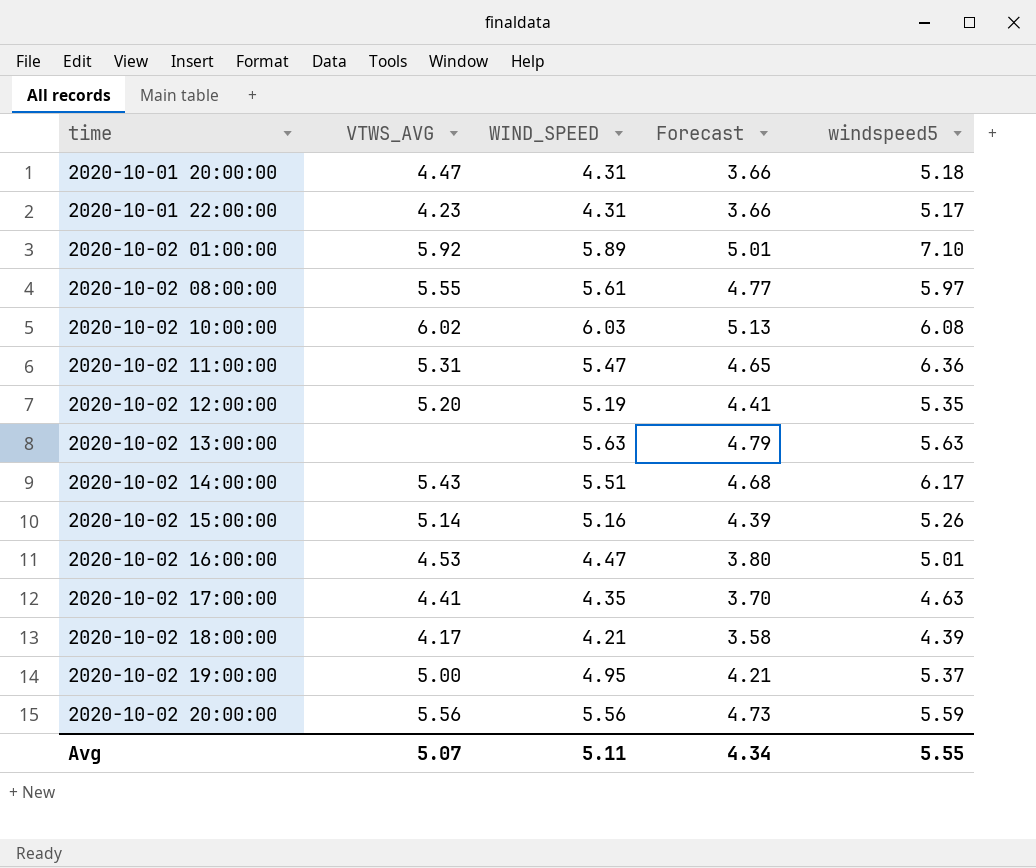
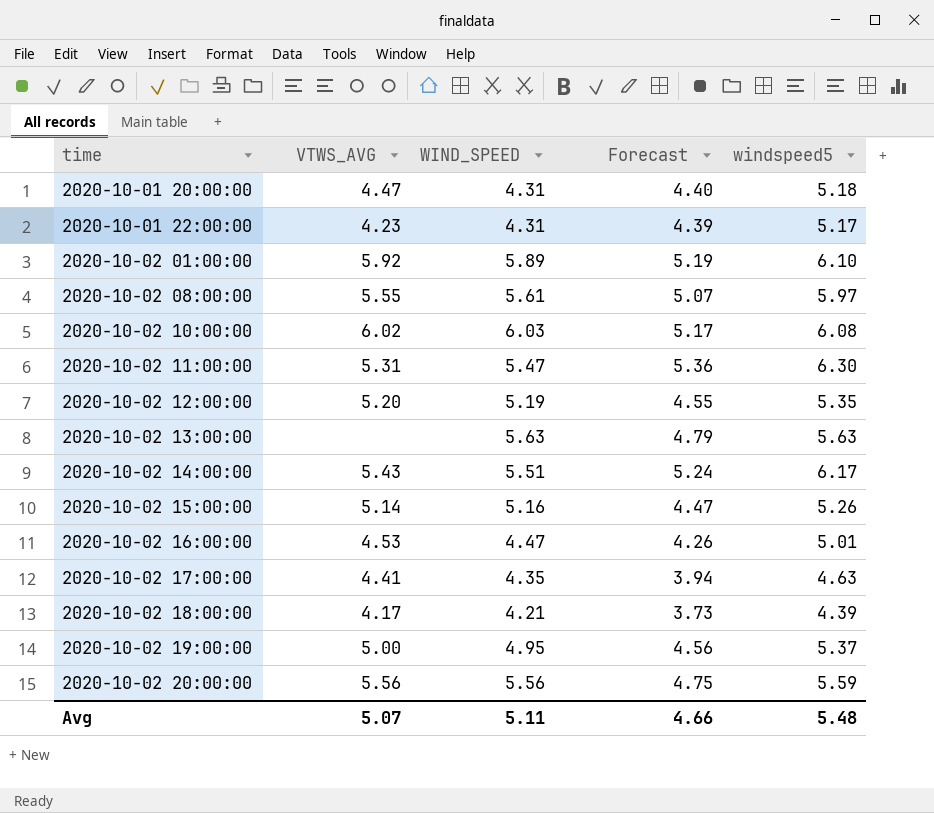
column Forecast | formula: [WIND_SPEED] * 0.85 -> [windspeed5] * 0.85
2020-10-02 01:00:00 | windspeed5: 7.10 -> 6.10
2020-10-02 11:00:00 | windspeed5: 6.36 -> 6.30
Avg | Forecast: 4.34 -> 4.66
Avg | windspeed5: 5.55 -> 5.48

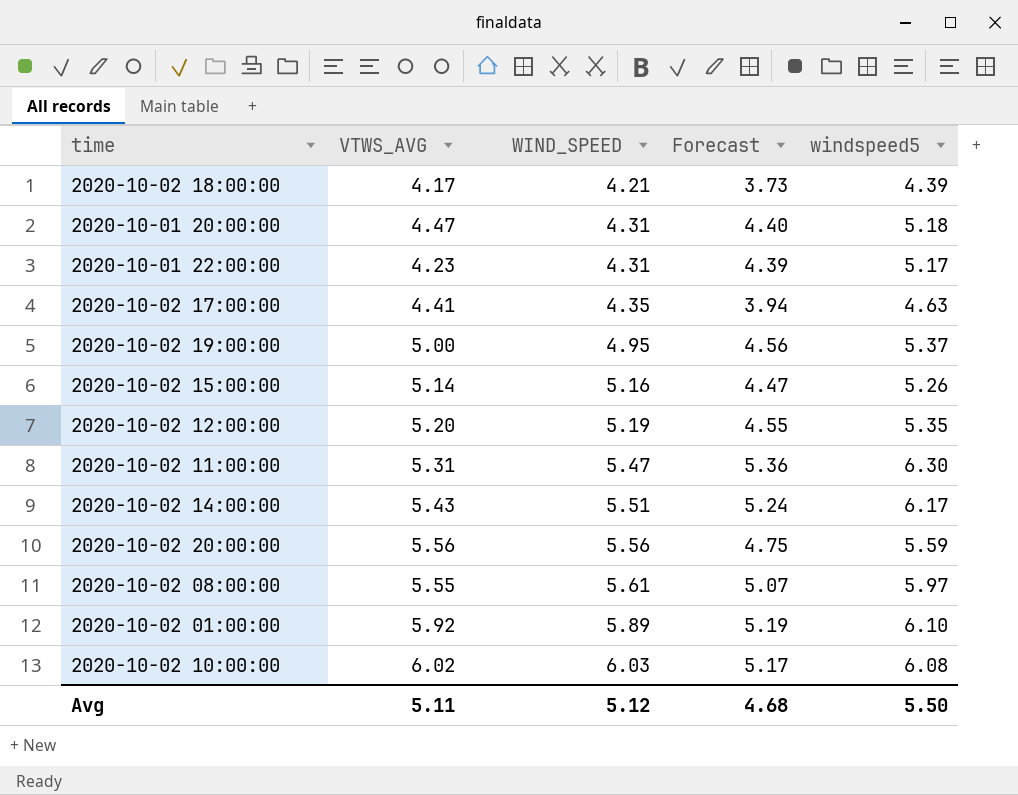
row order: time ascending -> WIND_SPEED ascending
row 2020-10-02 13:00:00: none | 5.63 | 4.79 | 5.63 -> none
row 2020-10-02 16:00:00: 4.53 | 4.47 | 4.26 | 5.01 -> none
Avg | VTWS_AVG: 5.07 -> 5.11
Avg | WIND_SPEED: 5.11 -> 5.12
Avg | Forecast: 4.66 -> 4.68
Avg | windspeed5: 5.48 -> 5.50

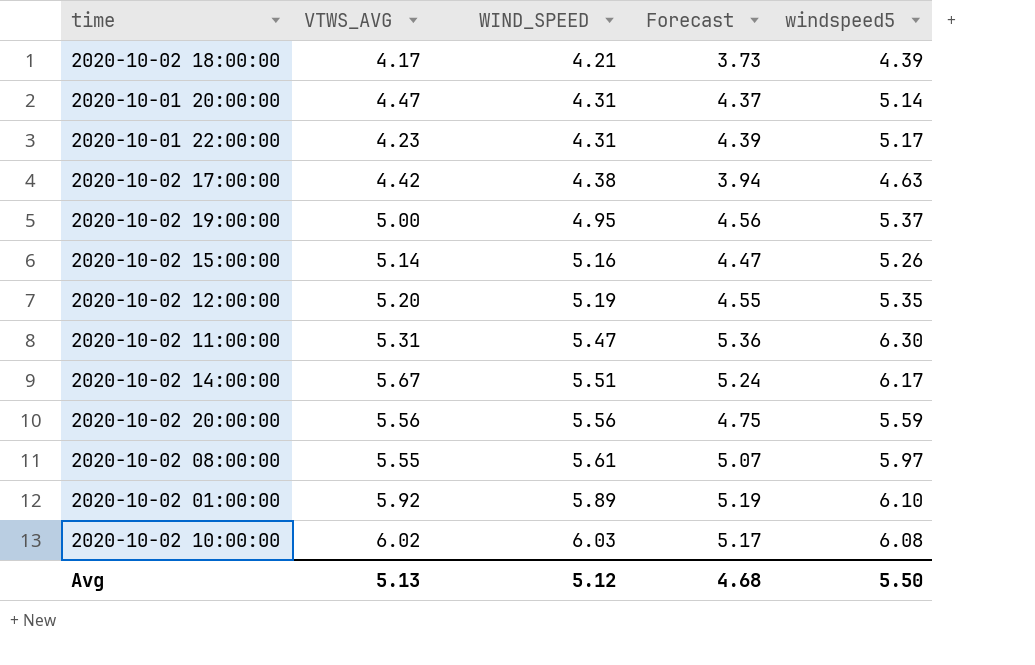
2020-10-01 20:00:00 | Forecast: 4.40 -> 4.37
2020-10-01 20:00:00 | windspeed5: 5.18 -> 5.14
2020-10-02 17:00:00 | VTWS_AVG: 4.41 -> 4.42
2020-10-02 17:00:00 | WIND_SPEED: 4.35 -> 4.38
2020-10-02 14:00:00 | VTWS_AVG: 5.43 -> 5.67
Avg | VTWS_AVG: 5.11 -> 5.13

